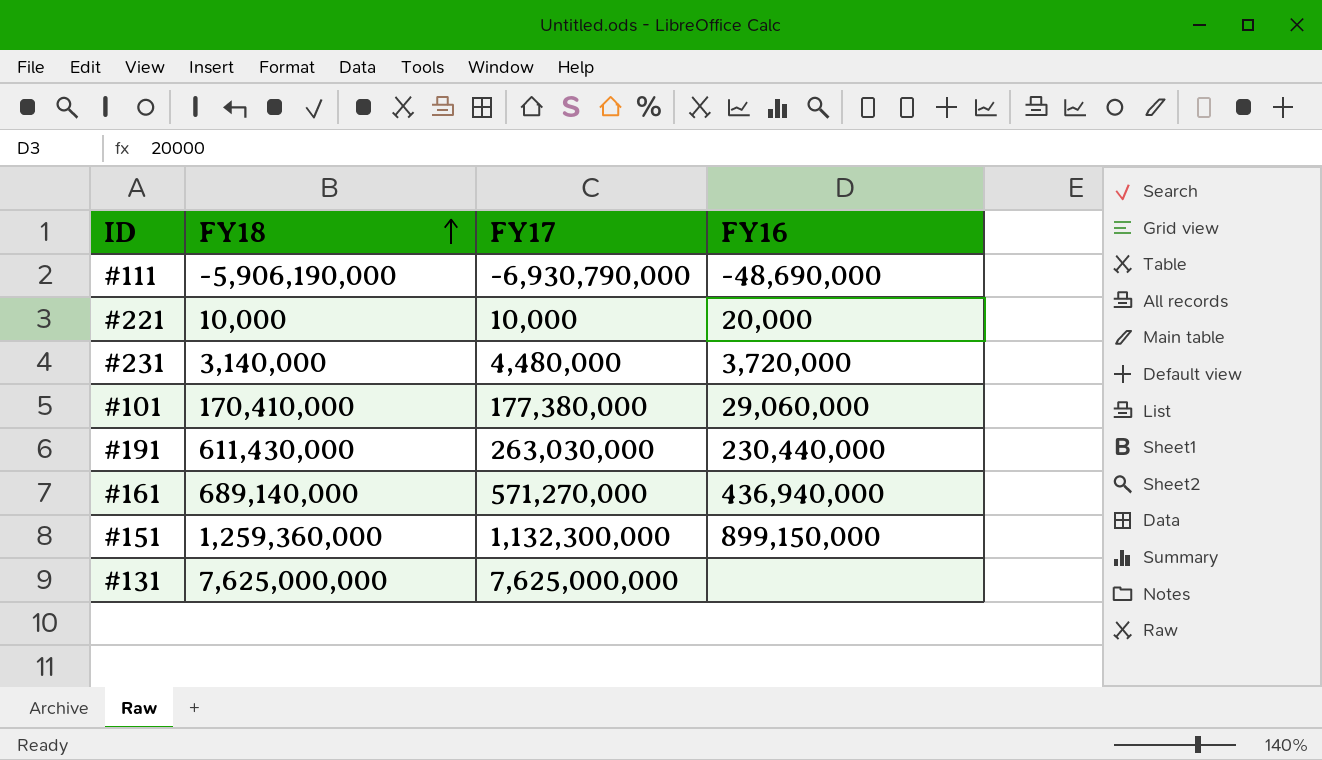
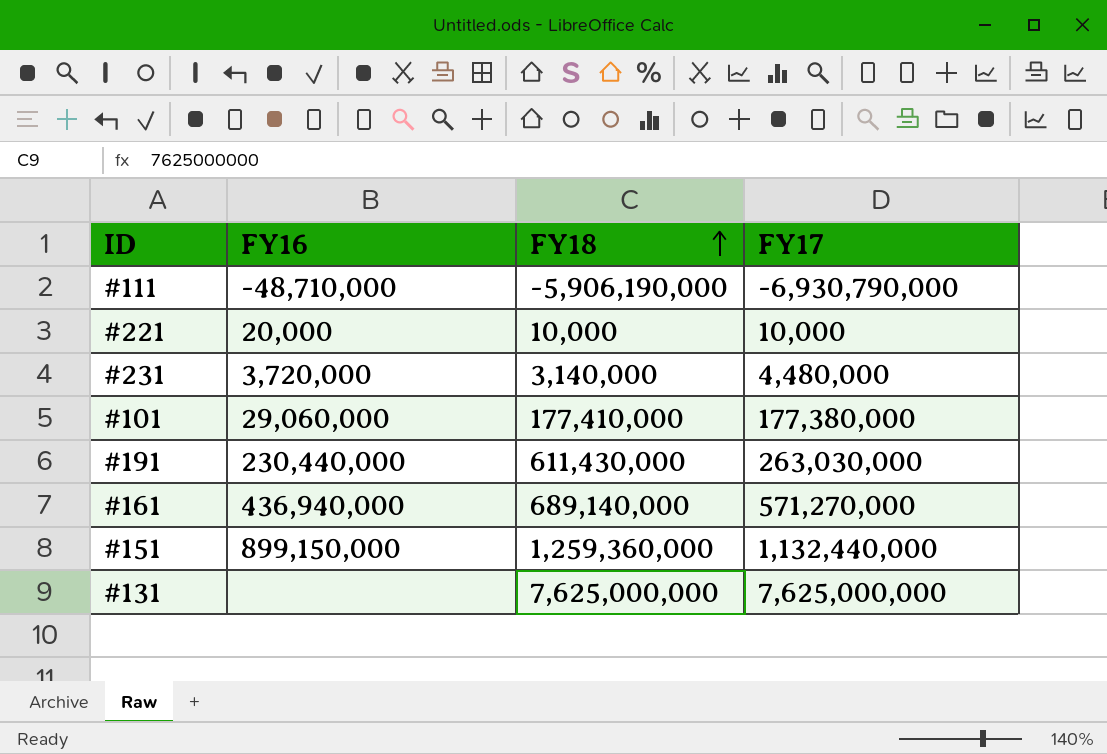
column FY16 | position: 4 -> 2
#111 | FY16: -48,690,000 -> -48,710,000
#101 | FY18: 170,410,000 -> 177,410,000
#151 | FY17: 1,132,300,000 -> 1,132,440,000

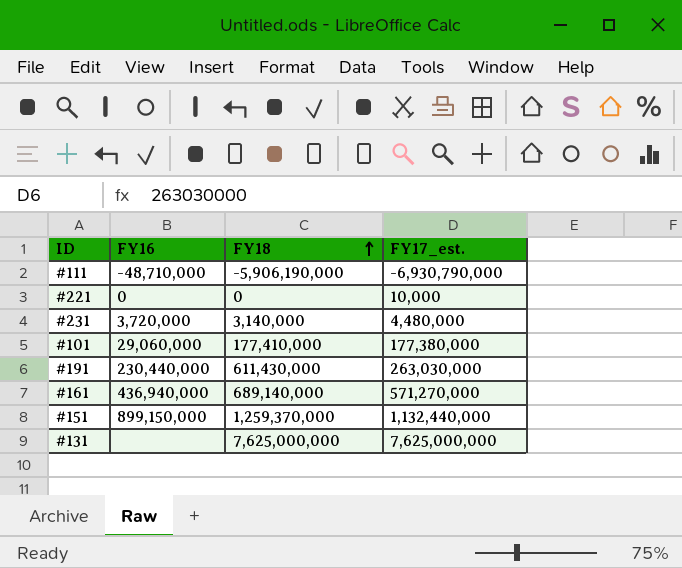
column name: FY17 -> FY17_est.
#221 | FY16: 20,000 -> 0
#221 | FY18: 10,000 -> 0
#151 | FY18: 1,259,360,000 -> 1,259,370,000

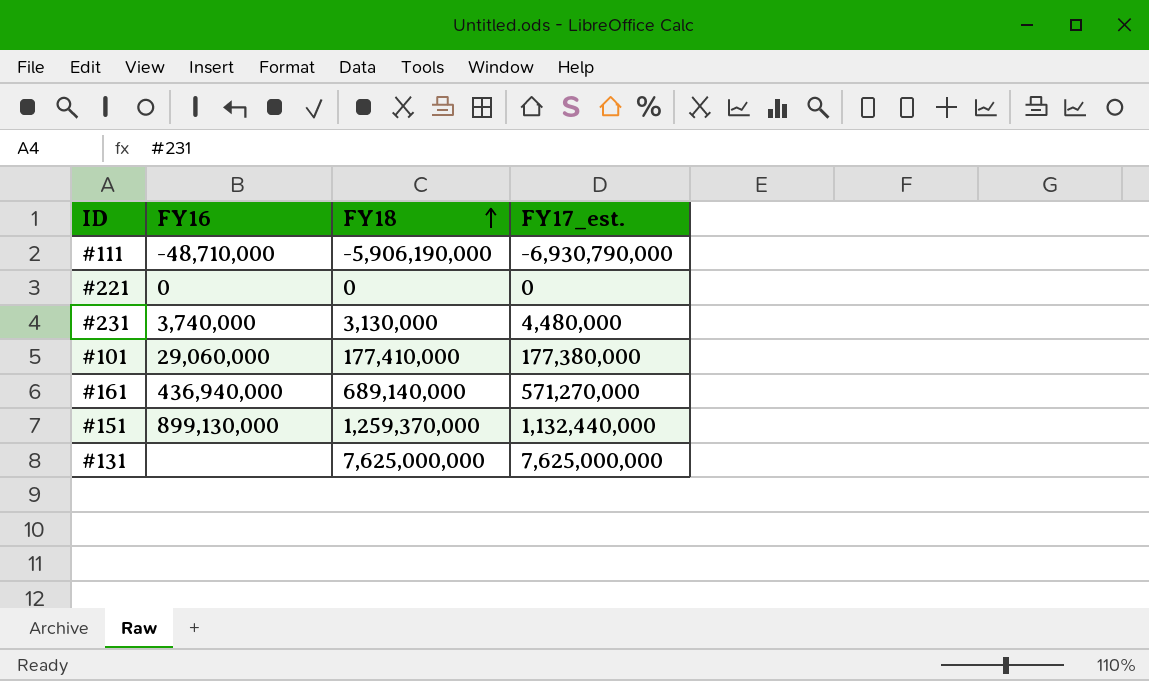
row #191: 230,440,000 | 611,430,000 | 263,030,000 -> none
#221 | FY17_est.: 10,000 -> 0
#231 | FY16: 3,720,000 -> 3,740,000
#231 | FY18: 3,140,000 -> 3,130,000
#151 | FY16: 899,150,000 -> 899,130,000

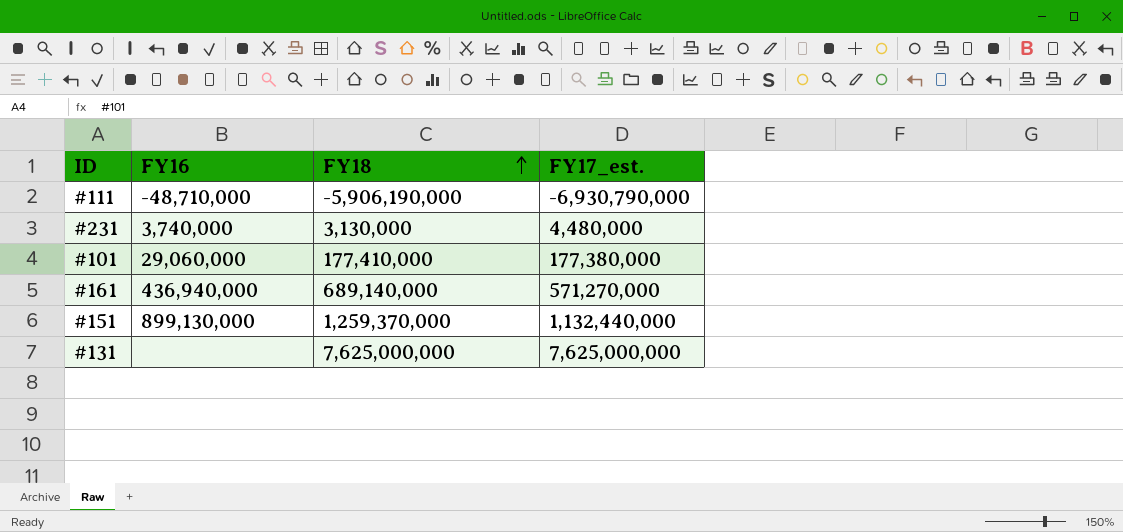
row #221: 0 | 0 | 0 -> none

